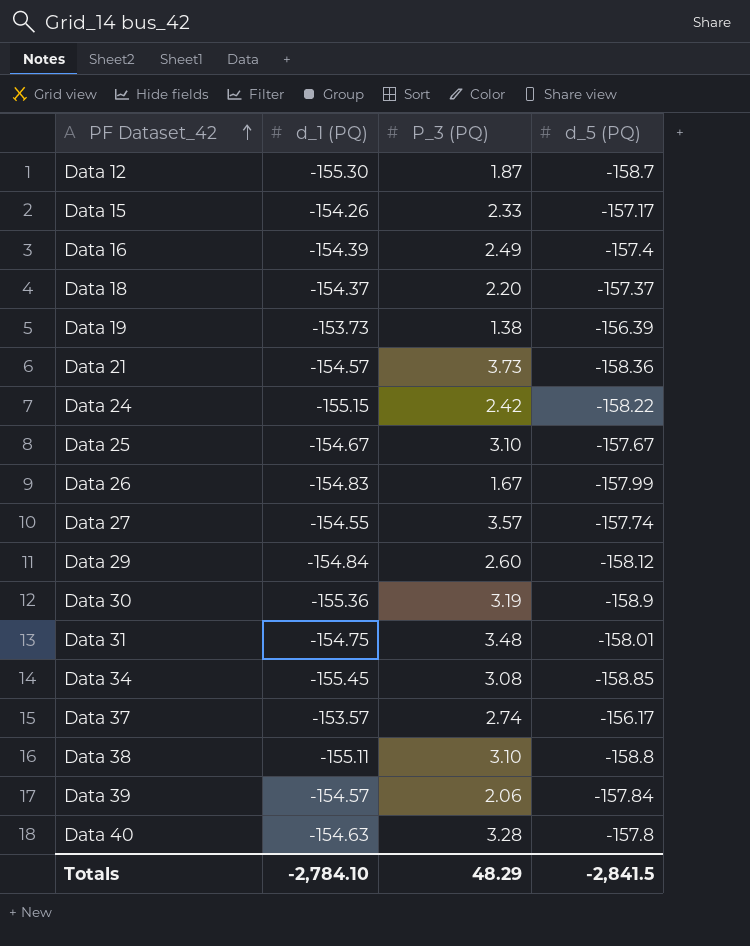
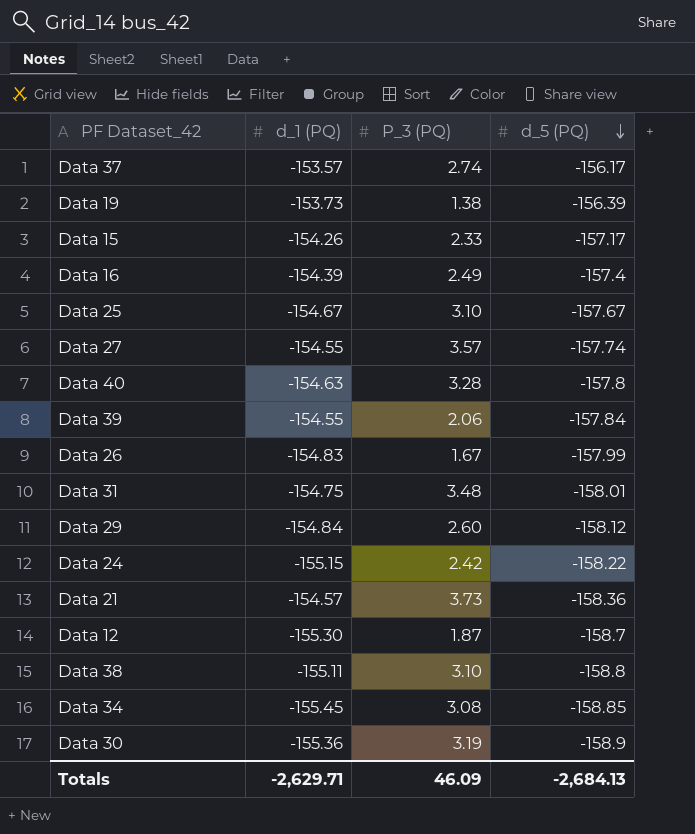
row order: PF Dataset_42 ascending -> d_5 (PQ) descending
row Data 18: -154.37 | 2.20 | -157.37 -> none
Data 39 | d_1 (PQ): -154.57 -> -154.55
Totals | d_1 (PQ): -2,784.10 -> -2,629.71
Totals | P_3 (PQ): 48.29 -> 46.09
Totals | d_5 (PQ): -2,841.5 -> -2,684.13

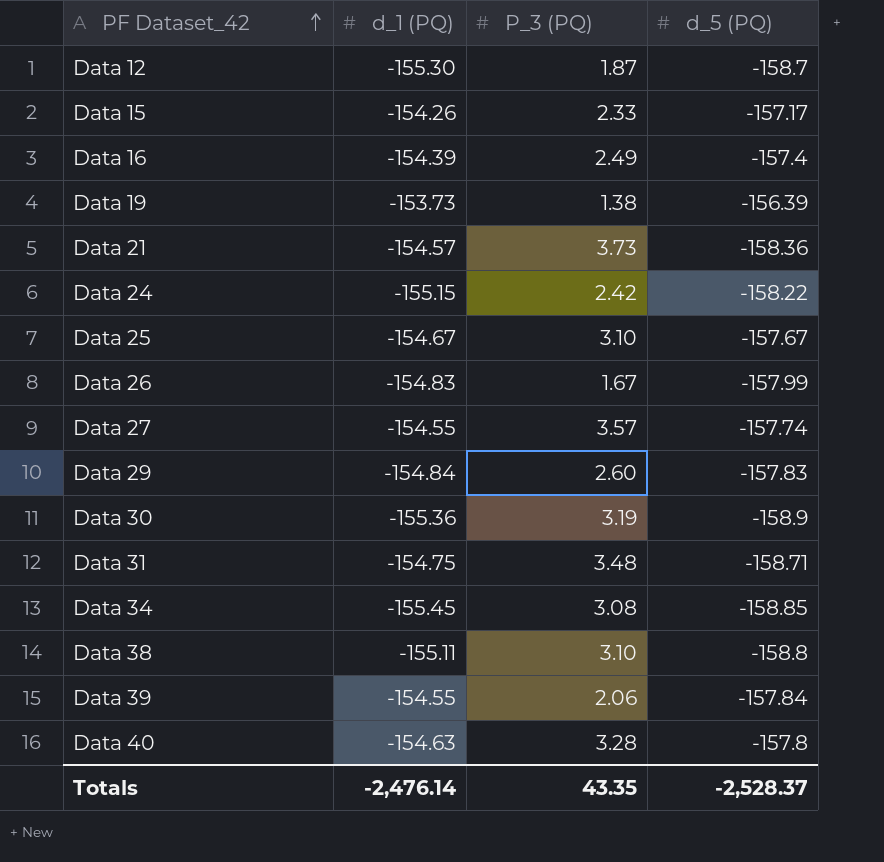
row order: d_5 (PQ) descending -> PF Dataset_42 ascending
row Data 37: -153.57 | 2.74 | -156.17 -> none
Data 29 | d_5 (PQ): -158.12 -> -157.83
Data 31 | d_5 (PQ): -158.01 -> -158.71
Totals | d_1 (PQ): -2,629.71 -> -2,476.14
Totals | P_3 (PQ): 46.09 -> 43.35
Totals | d_5 (PQ): -2,684.13 -> -2,528.37

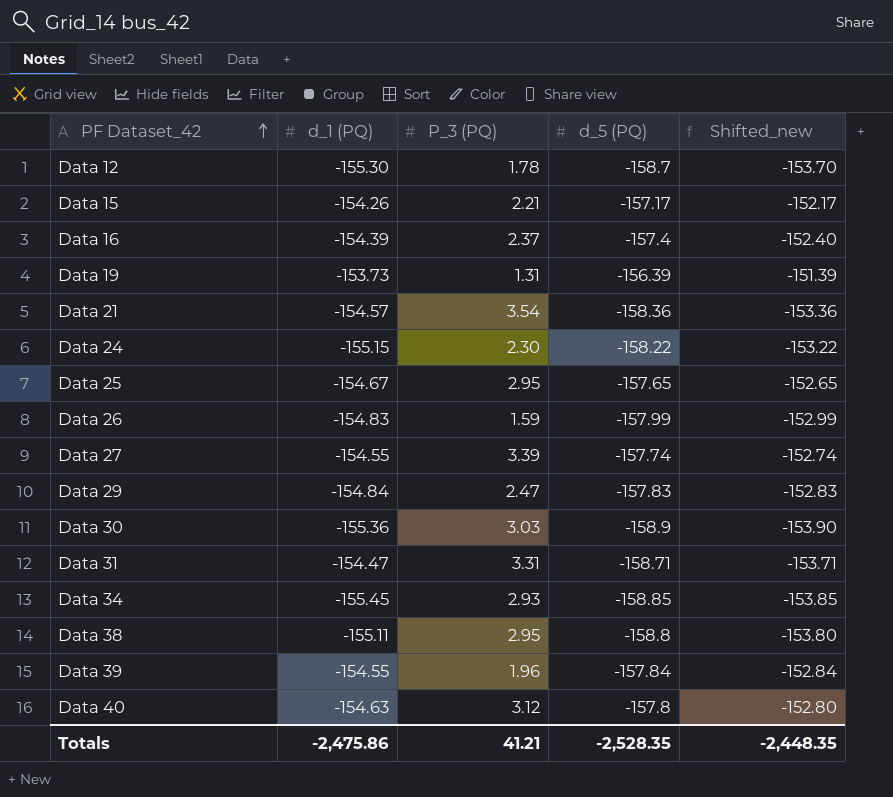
column Shifted_new | formula: none -> [d_5 (PQ)] + 5
Data 12 | P_3 (PQ): 1.87 -> 1.78
Data 15 | P_3 (PQ): 2.33 -> 2.21
Data 16 | P_3 (PQ): 2.49 -> 2.37
Data 19 | P_3 (PQ): 1.38 -> 1.31
Data 21 | P_3 (PQ): 3.73 -> 3.54
Data 24 | P_3 (PQ): 2.42 -> 2.30
Data 25 | P_3 (PQ): 3.10 -> 2.95
Data 25 | d_5 (PQ): -157.67 -> -157.65
Data 26 | P_3 (PQ): 1.67 -> 1.59
Data 27 | P_3 (PQ): 3.57 -> 3.39
Data 29 | P_3 (PQ): 2.60 -> 2.47
Data 30 | P_3 (PQ): 3.19 -> 3.03
Data 31 | d_1 (PQ): -154.75 -> -154.47
Data 31 | P_3 (PQ): 3.48 -> 3.31
Data 34 | P_3 (PQ): 3.08 -> 2.93
Data 38 | P_3 (PQ): 3.10 -> 2.95
Data 39 | P_3 (PQ): 2.06 -> 1.96
Data 40 | P_3 (PQ): 3.28 -> 3.12
Totals | d_1 (PQ): -2,476.14 -> -2,475.86
Totals | P_3 (PQ): 43.35 -> 41.21
Totals | d_5 (PQ): -2,528.37 -> -2,528.35

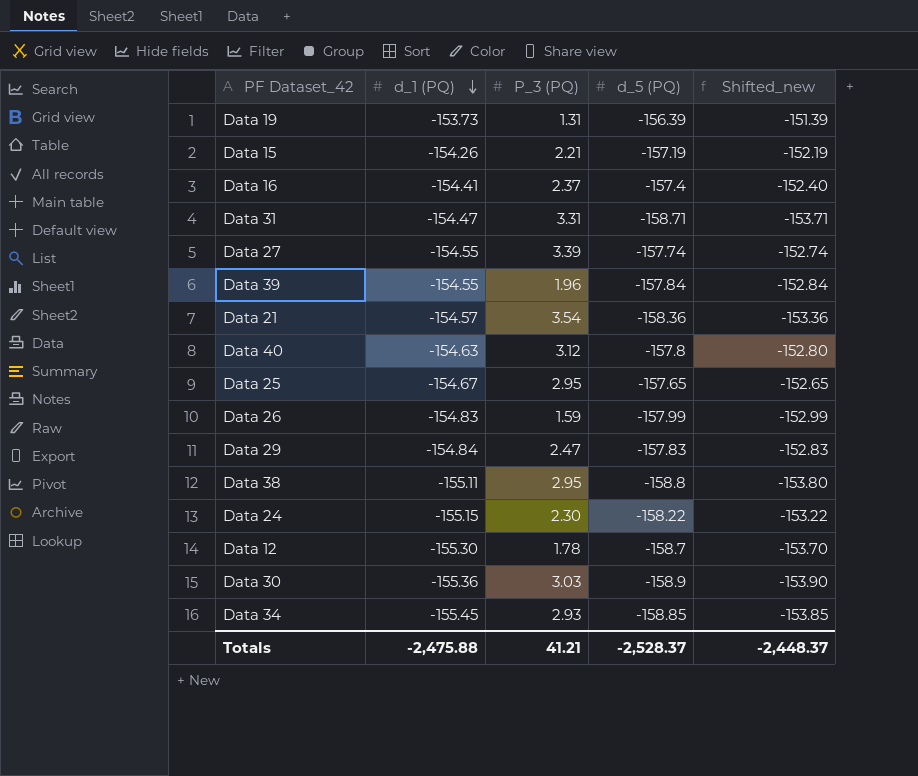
row order: PF Dataset_42 ascending -> d_1 (PQ) descending
Data 15 | d_5 (PQ): -157.17 -> -157.19
Data 15 | Shifted_new: -152.17 -> -152.19
Data 16 | d_1 (PQ): -154.39 -> -154.41
Totals | d_1 (PQ): -2,475.86 -> -2,475.88
Totals | d_5 (PQ): -2,528.35 -> -2,528.37
Totals | Shifted_new: -2,448.35 -> -2,448.37

